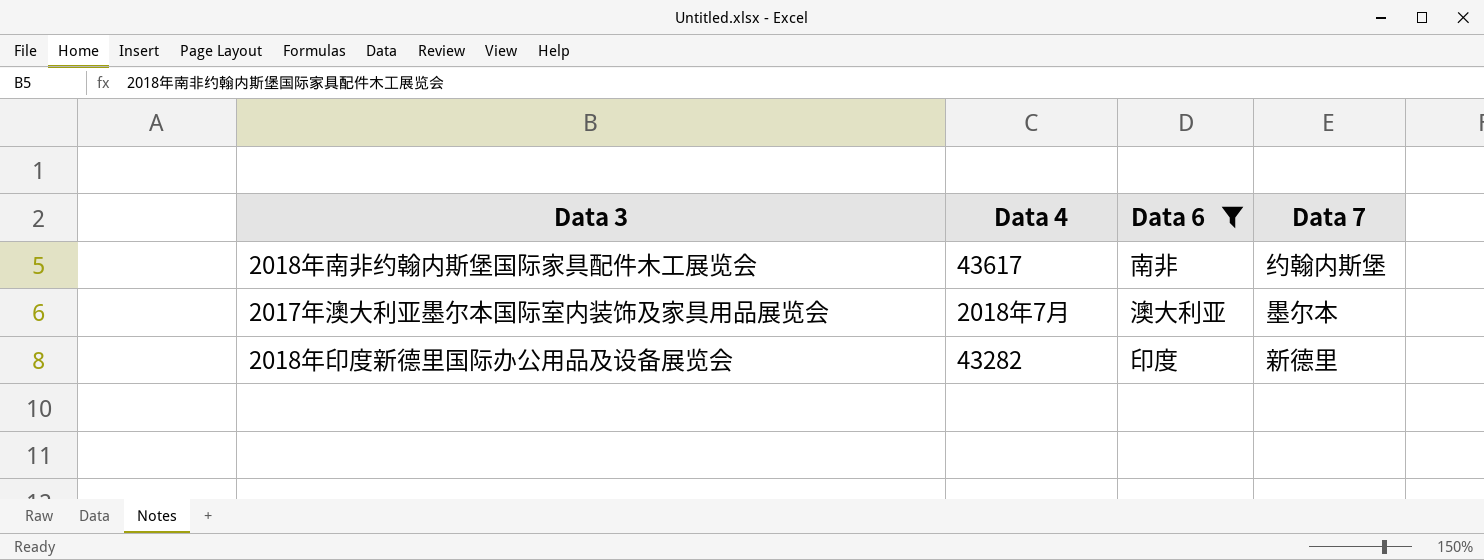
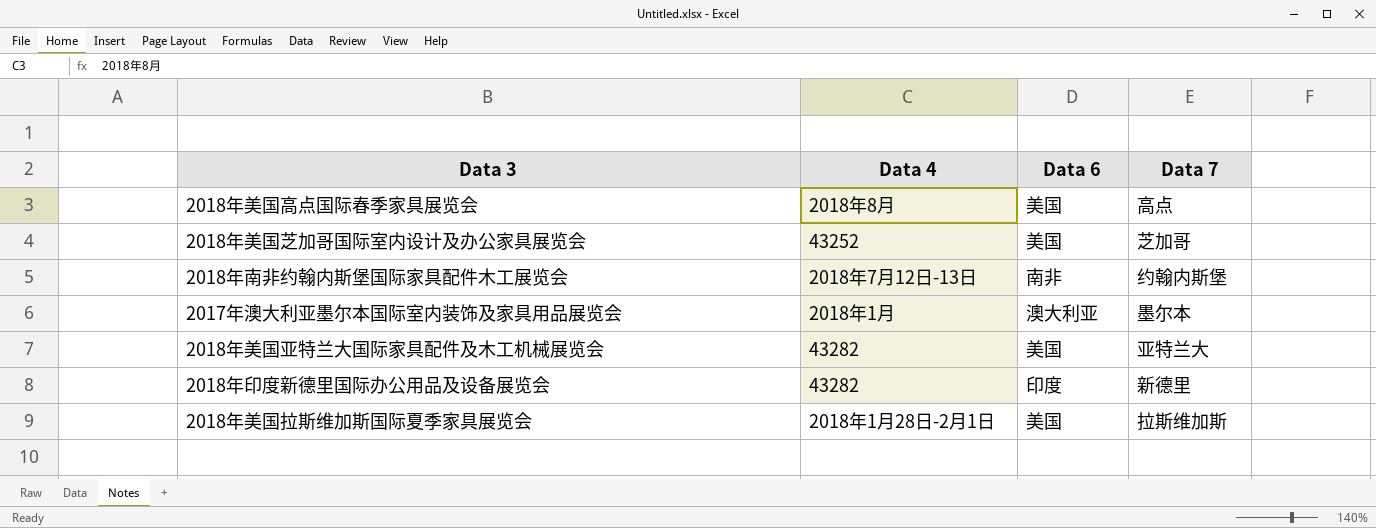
filter: Data 6 != 美国 -> none
2018年南非约翰内斯堡国际家具配件木工展览会 | Data 4: 43617 -> 2018年7月12日-13日
2017年澳大利亚墨尔本国际室内装饰及家具用品展览会 | Data 4: 2018年7月 -> 2018年1月

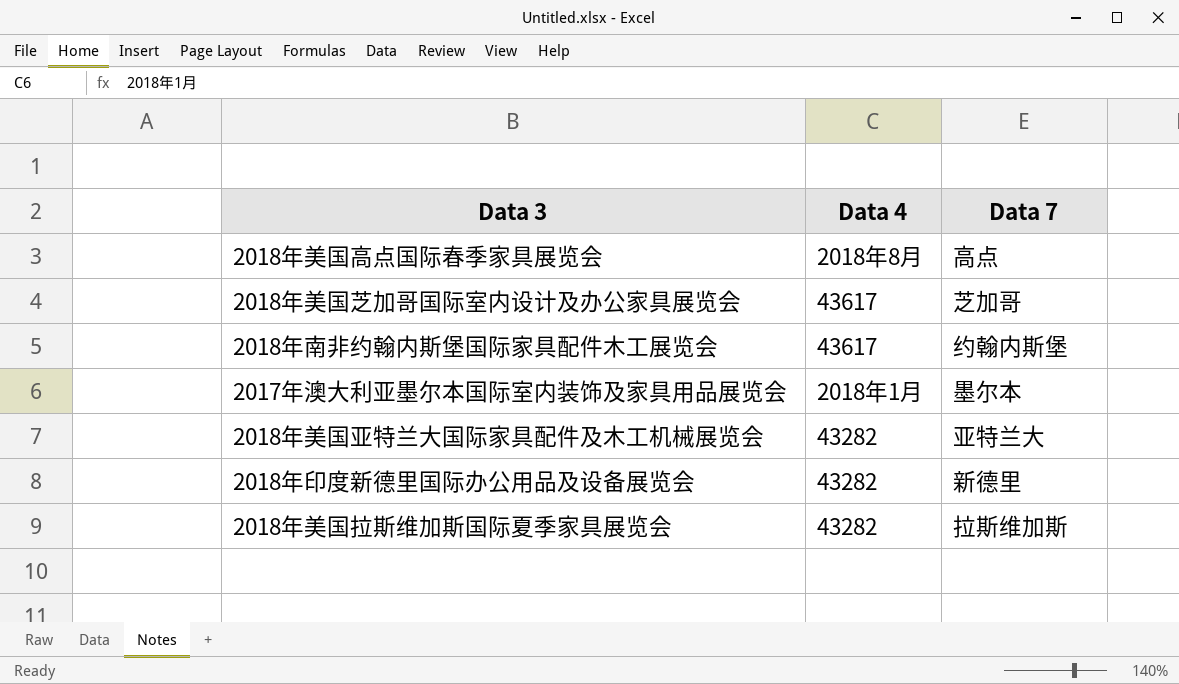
column Data 6 | position: 3 -> none
2018年美国芝加哥国际室内设计及办公家具展览会 | Data 4: 43252 -> 43617
2018年南非约翰内斯堡国际家具配件木工展览会 | Data 4: 2018年7月12日-13日 -> 43617
2018年美国拉斯维加斯国际夏季家具展览会 | Data 4: 2018年1月28日-2月1日 -> 43282

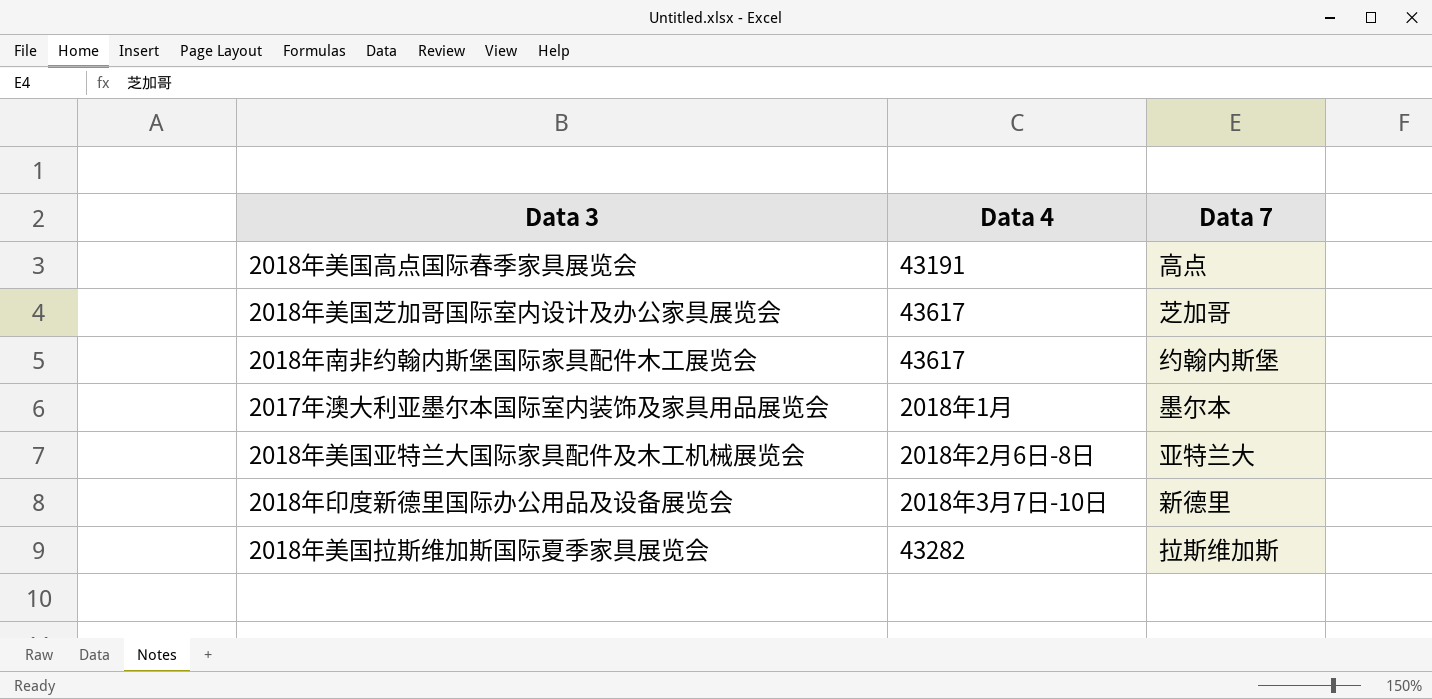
2018年美国高点国际春季家具展览会 | Data 4: 2018年8月 -> 43191
2018年美国亚特兰大国际家具配件及木工机械展览会 | Data 4: 43282 -> 2018年2月6日-8日
2018年印度新德里国际办公用品及设备展览会 | Data 4: 43282 -> 2018年3月7日-10日

